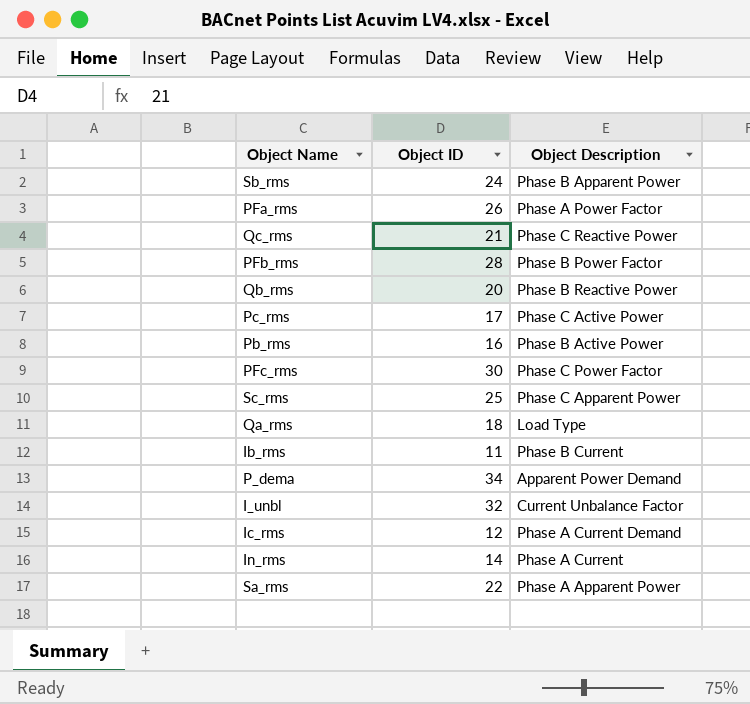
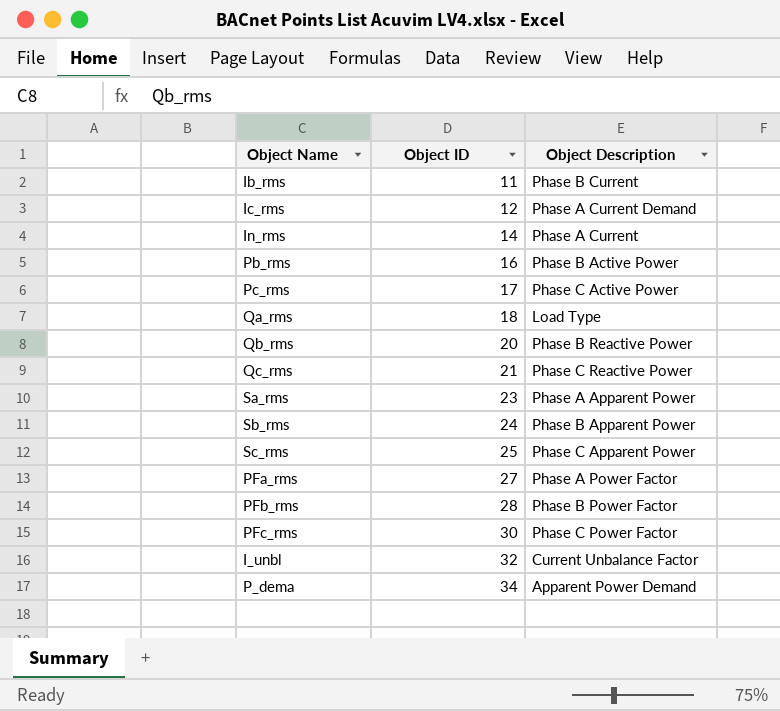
row order: none -> Object ID ascending
Sa_rms | Object ID: 22 -> 23
PFa_rms | Object ID: 26 -> 27

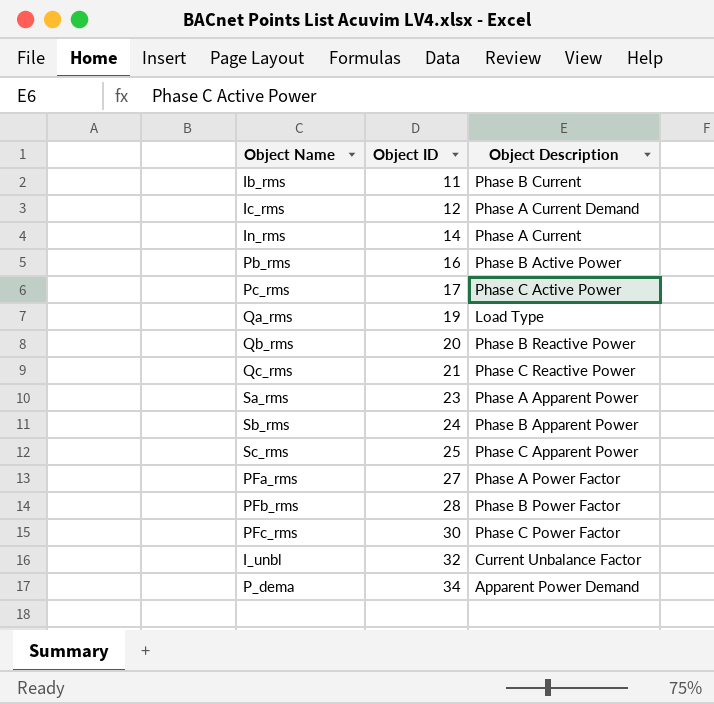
Qa_rms | Object ID: 18 -> 19

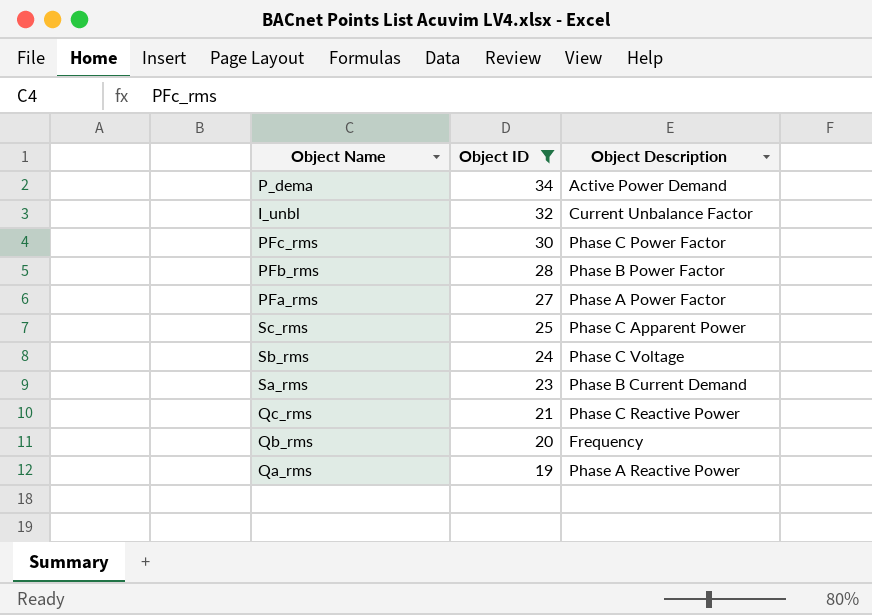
filter: none -> Object ID >= 19
row order: Object ID ascending -> Object ID descending
P_dema | Object Description: Apparent Power Demand -> Active Power Demand
Sb_rms | Object Description: Phase B Apparent Power -> Phase C Voltage
Sa_rms | Object Description: Phase A Apparent Power -> Phase B Current Demand
Qb_rms | Object Description: Phase B Reactive Power -> Frequency
Qa_rms | Object Description: Load Type -> Phase A Reactive Power

